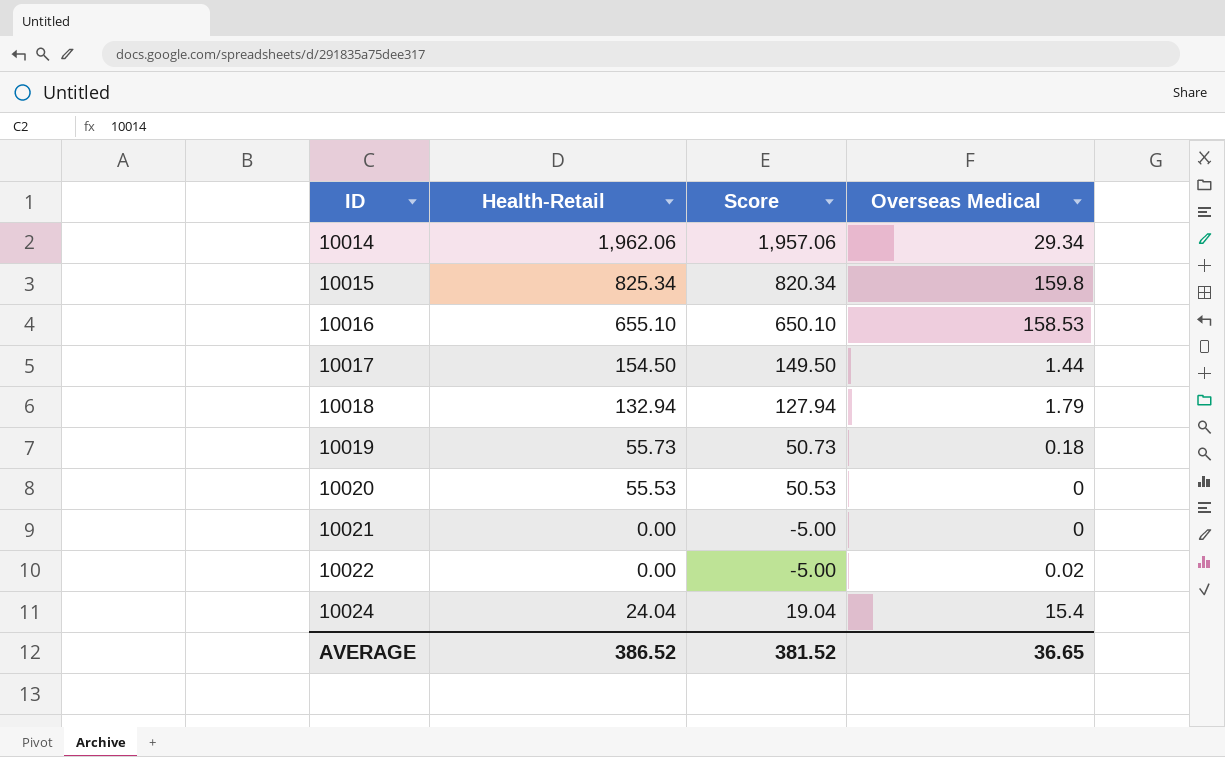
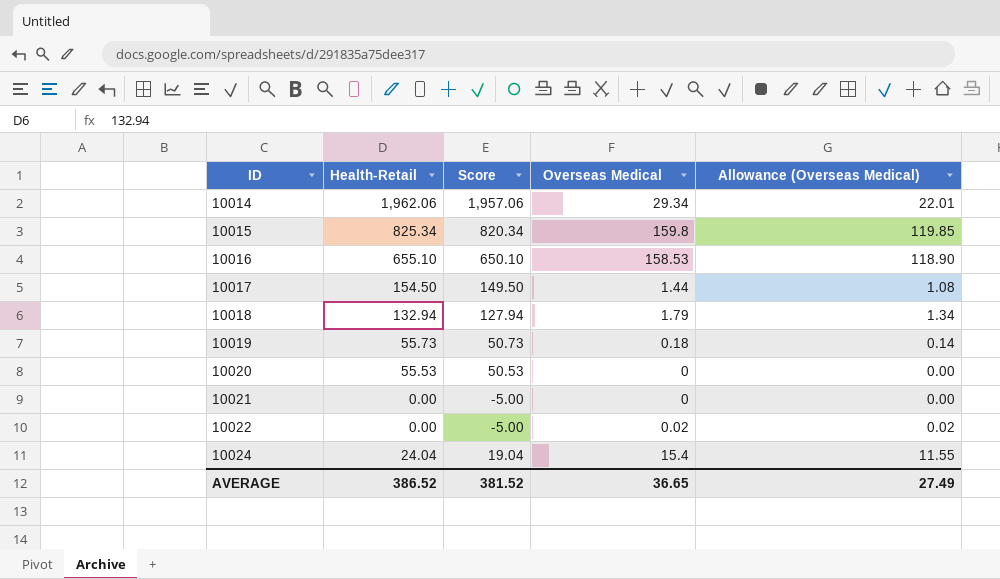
column Allowance (Overseas Medical) | formula: none -> [Overseas Medical] * 0.75

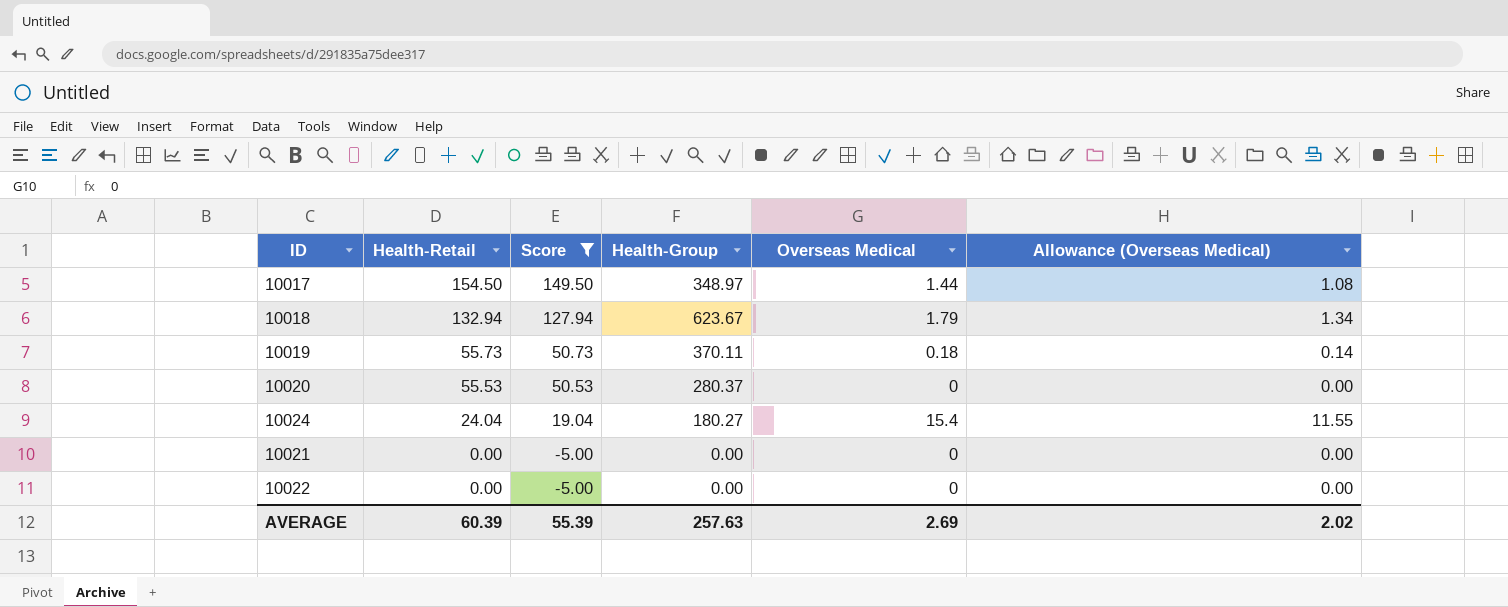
filter: none -> Score <= 149.50
row order: ID ascending -> Health-Retail descending
column Health-Group | position: none -> 4
10022 | Overseas Medical: 0.02 -> 0
10022 | Allowance (Overseas Medical): 0.02 -> 0.00
AVERAGE | Health-Retail: 386.52 -> 60.39
AVERAGE | Score: 381.52 -> 55.39
AVERAGE | Overseas Medical: 36.65 -> 2.69
AVERAGE | Allowance (Overseas Medical): 27.49 -> 2.02

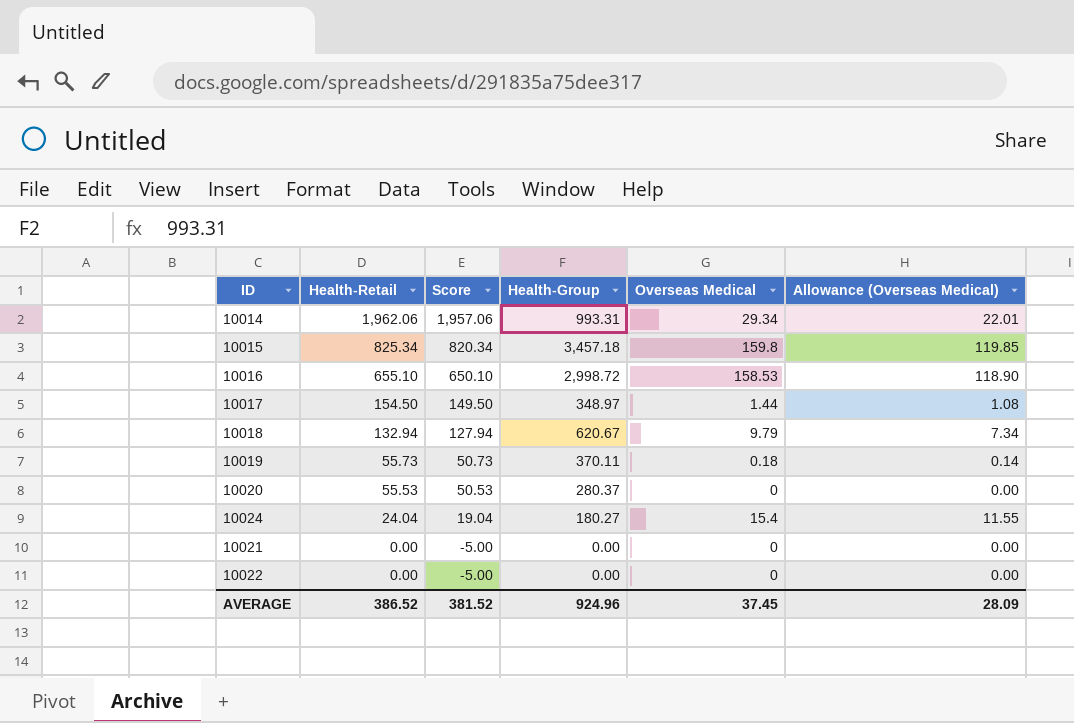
filter: Score <= 149.50 -> none
10018 | Health-Group: 623.67 -> 620.67
10018 | Overseas Medical: 1.79 -> 9.79
10018 | Allowance (Overseas Medical): 1.34 -> 7.34
AVERAGE | Health-Retail: 60.39 -> 386.52
AVERAGE | Score: 55.39 -> 381.52
AVERAGE | Health-Group: 257.63 -> 924.96
AVERAGE | Overseas Medical: 2.69 -> 37.45
AVERAGE | Allowance (Overseas Medical): 2.02 -> 28.09

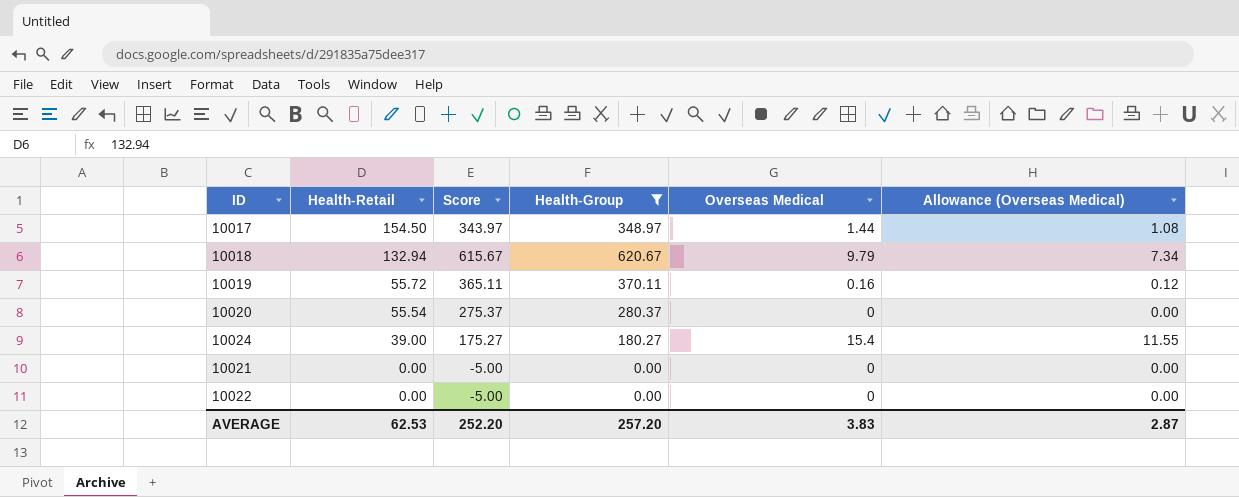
filter: none -> Health-Group <= 620.67
column Score | formula: [Health-Retail] - 5 -> [Health-Group] - 5
10019 | Health-Retail: 55.73 -> 55.72
10019 | Overseas Medical: 0.18 -> 0.16
10019 | Allowance (Overseas Medical): 0.14 -> 0.12
10020 | Health-Retail: 55.53 -> 55.54
10024 | Health-Retail: 24.04 -> 39.00
AVERAGE | Health-Retail: 386.52 -> 62.53
AVERAGE | Score: 381.52 -> 252.20
AVERAGE | Health-Group: 924.96 -> 257.20
AVERAGE | Overseas Medical: 37.45 -> 3.83
AVERAGE | Allowance (Overseas Medical): 28.09 -> 2.87

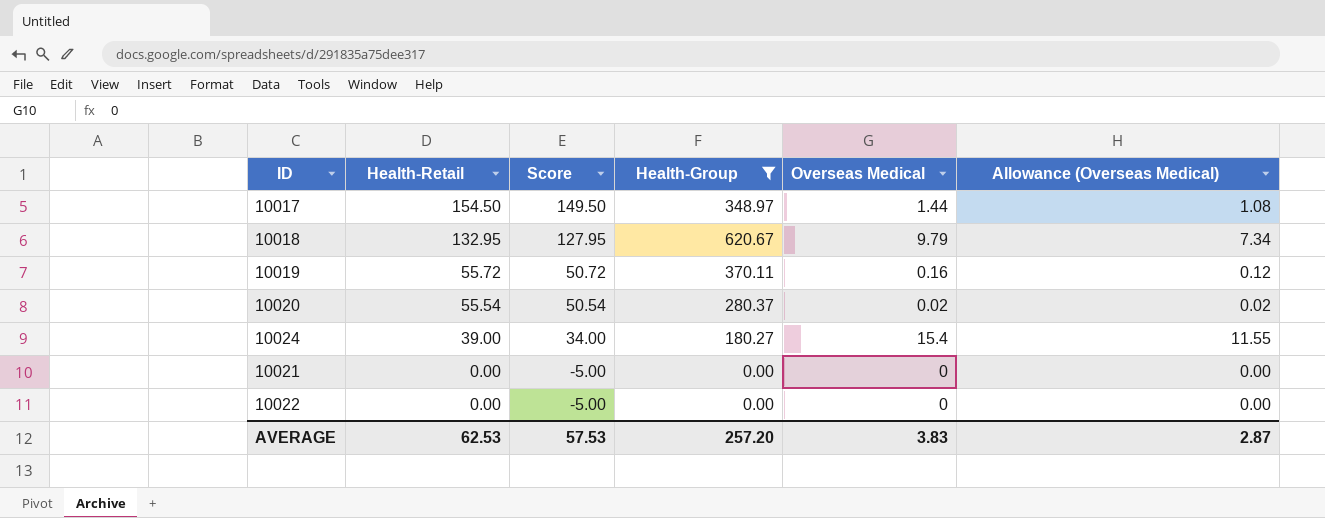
column Score | formula: [Health-Group] - 5 -> [Health-Retail] - 5
10018 | Health-Retail: 132.94 -> 132.95
10020 | Overseas Medical: 0 -> 0.02
10020 | Allowance (Overseas Medical): 0.00 -> 0.02
AVERAGE | Score: 252.20 -> 57.53

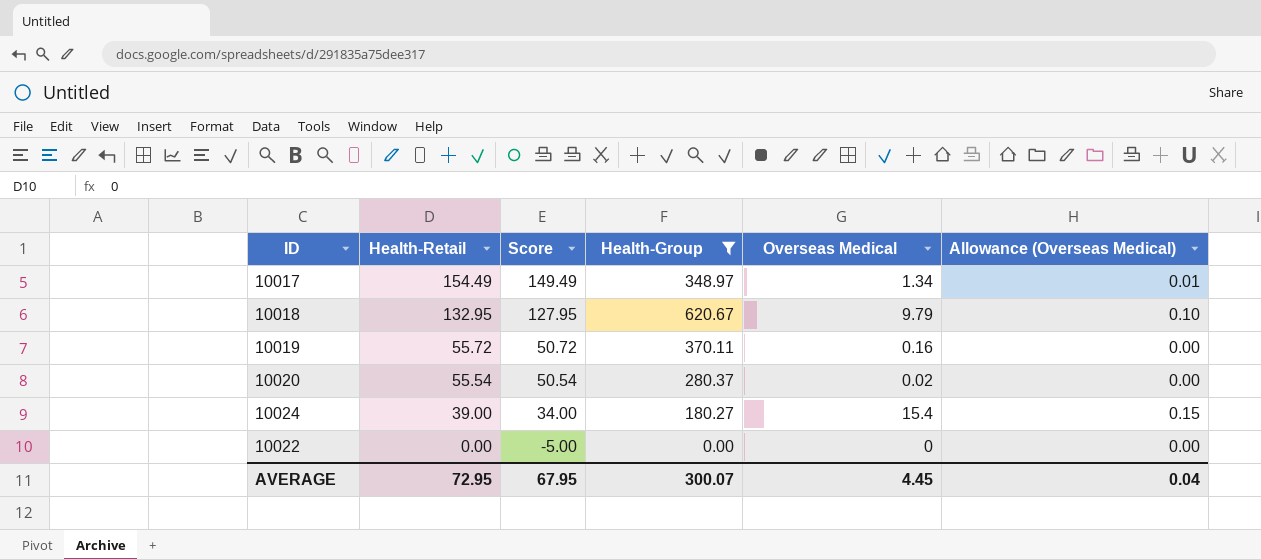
column Allowance (Overseas Medical) | formula: [Overseas Medical] * 0.75 -> [Overseas Medical] * 0.01
row 10021: 0.00 | -5.00 | 0.00 | 0 | 0.00 -> none
10017 | Health-Retail: 154.50 -> 154.49
10017 | Score: 149.50 -> 149.49
10017 | Overseas Medical: 1.44 -> 1.34
AVERAGE | Health-Retail: 62.53 -> 72.95
AVERAGE | Score: 57.53 -> 67.95
AVERAGE | Health-Group: 257.20 -> 300.07
AVERAGE | Overseas Medical: 3.83 -> 4.45
AVERAGE | Allowance (Overseas Medical): 2.87 -> 0.04

